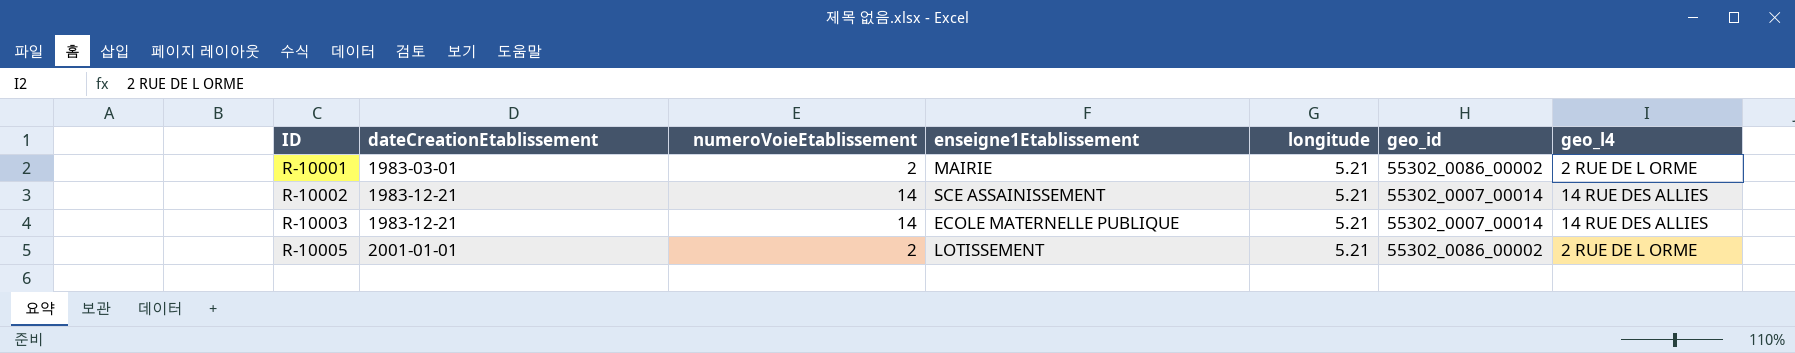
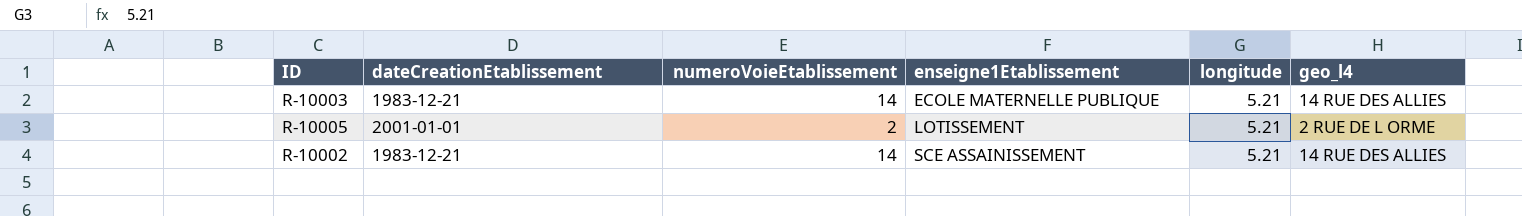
row order: ID ascending -> enseigne1Etablissement ascending
column geo_id | position: 6 -> none
row R-10001: 1983-03-01 | 2 | MAIRIE | 5.21 | 55302_0086_00002 | 2 RUE DE L ORME -> none

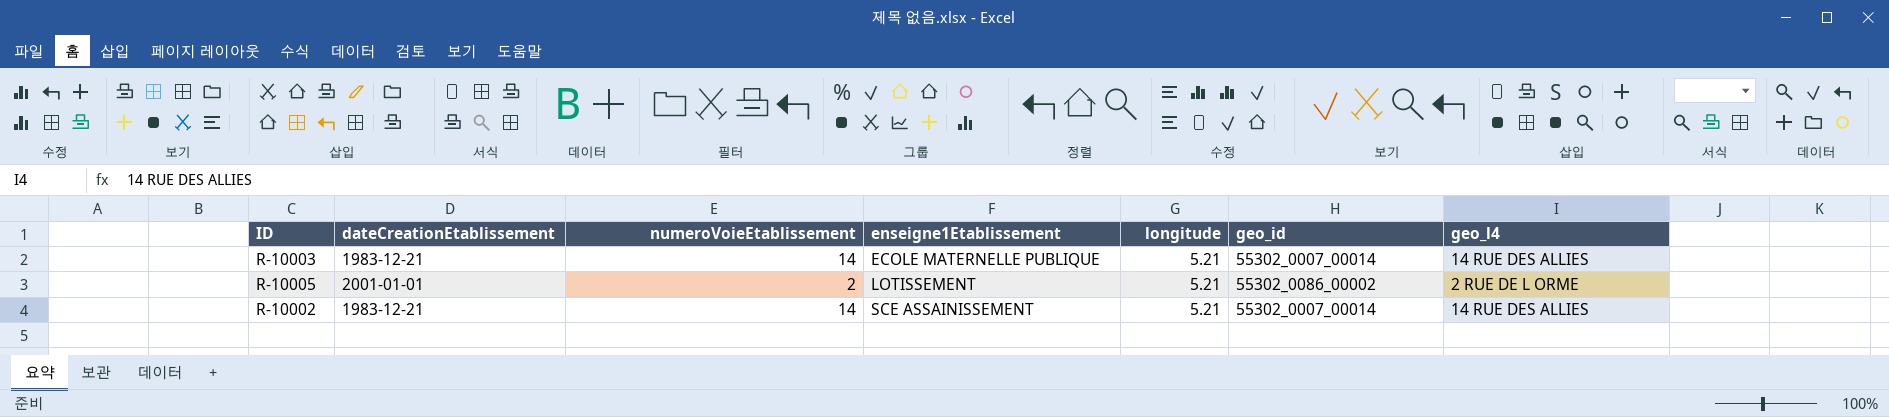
column geo_id | position: none -> 6

